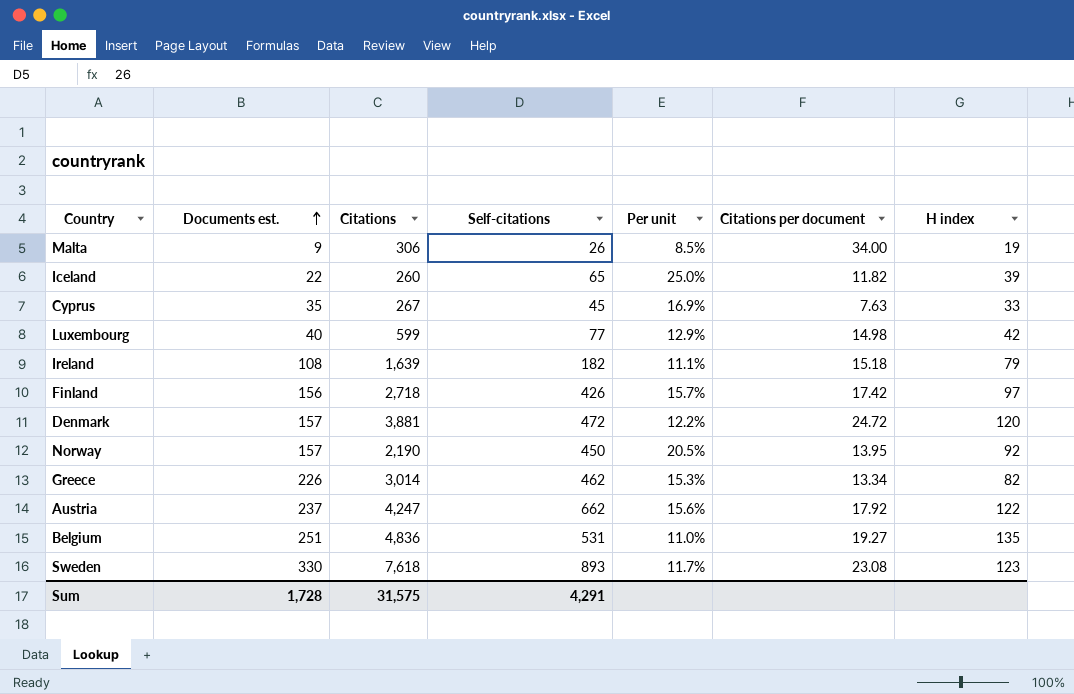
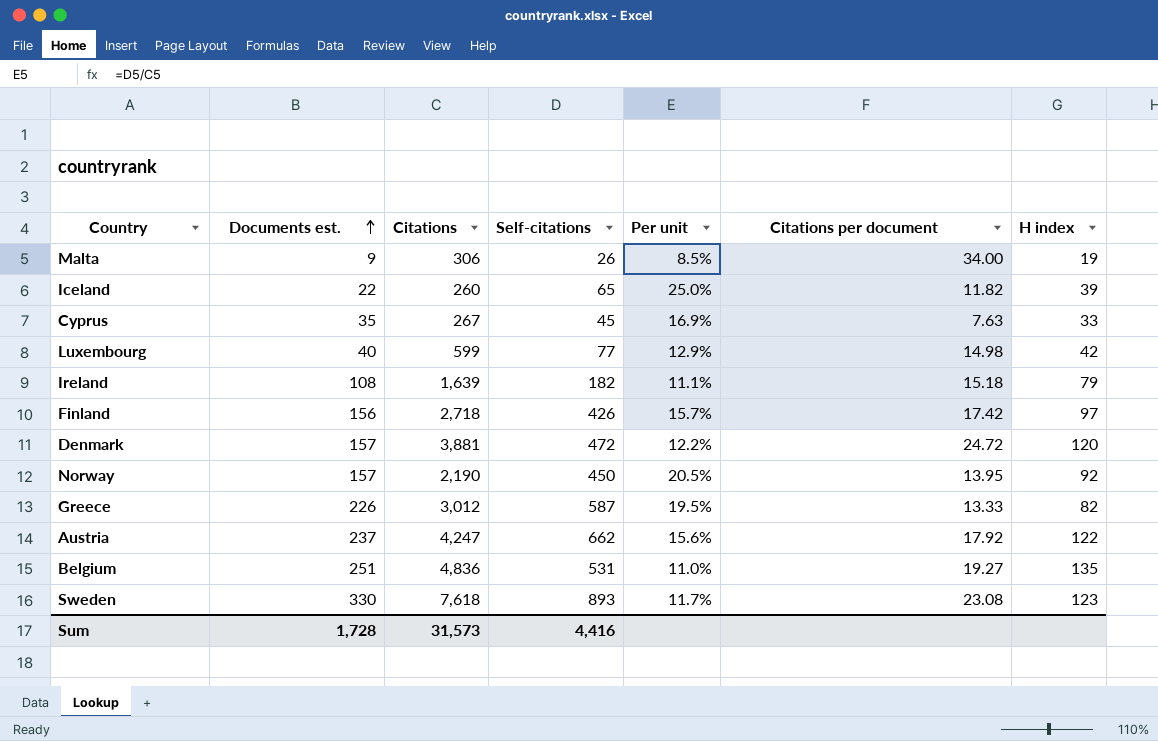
Greece | Citations: 3,014 -> 3,012
Greece | Self-citations: 462 -> 587
Greece | Per unit: 15.3% -> 19.5%
Greece | Citations per document: 13.34 -> 13.33
Sum | Citations: 31,575 -> 31,573
Sum | Self-citations: 4,291 -> 4,416

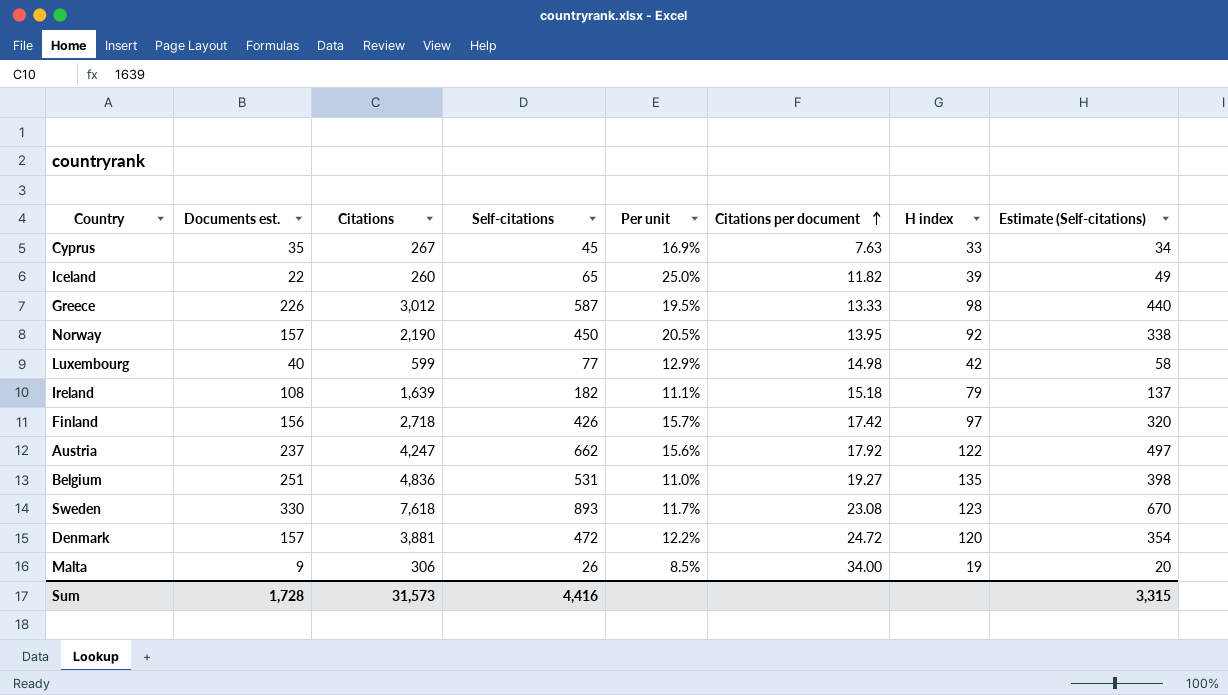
row order: Documents est. ascending -> Citations per document ascending
column Estimate (Self-citations) | formula: none -> [Self-citations] * 0.75
Greece | H index: 82 -> 98

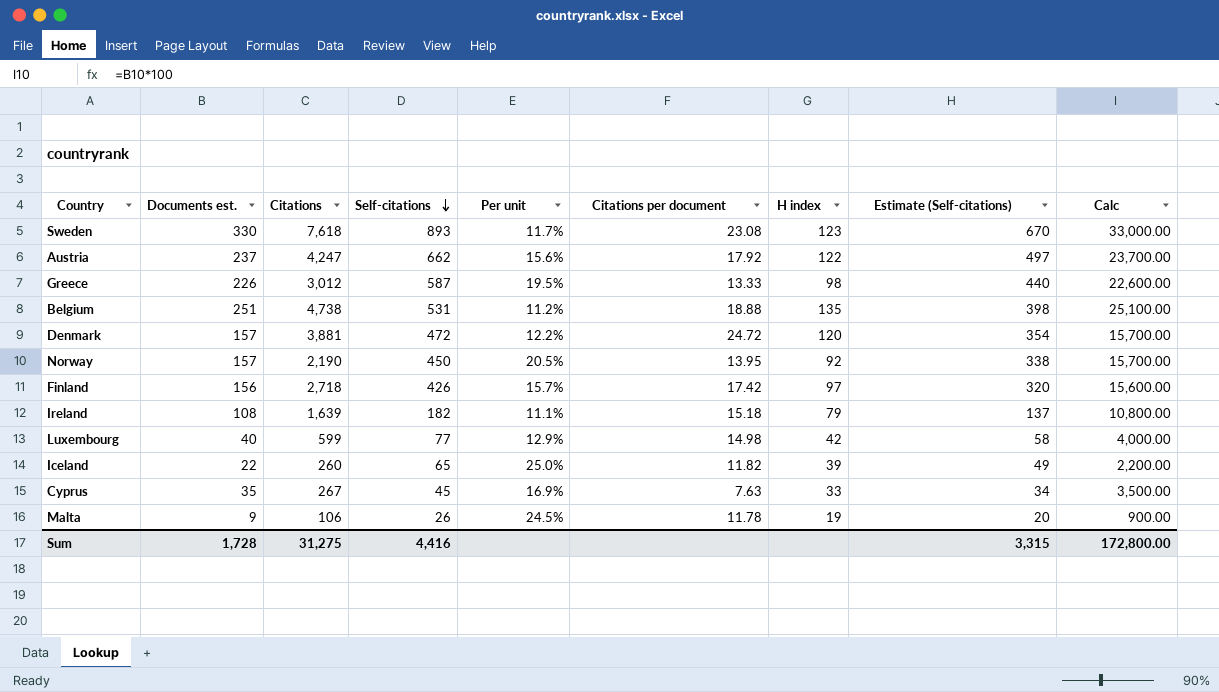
row order: Citations per document ascending -> Self-citations descending
column Calc | formula: none -> [Documents est.] * 100
Belgium | Citations: 4,836 -> 4,738
Belgium | Per unit: 11.0% -> 11.2%
Belgium | Citations per document: 19.27 -> 18.88
Malta | Citations: 306 -> 106
Malta | Per unit: 8.5% -> 24.5%
Malta | Citations per document: 34.00 -> 11.78
Sum | Citations: 31,573 -> 31,275

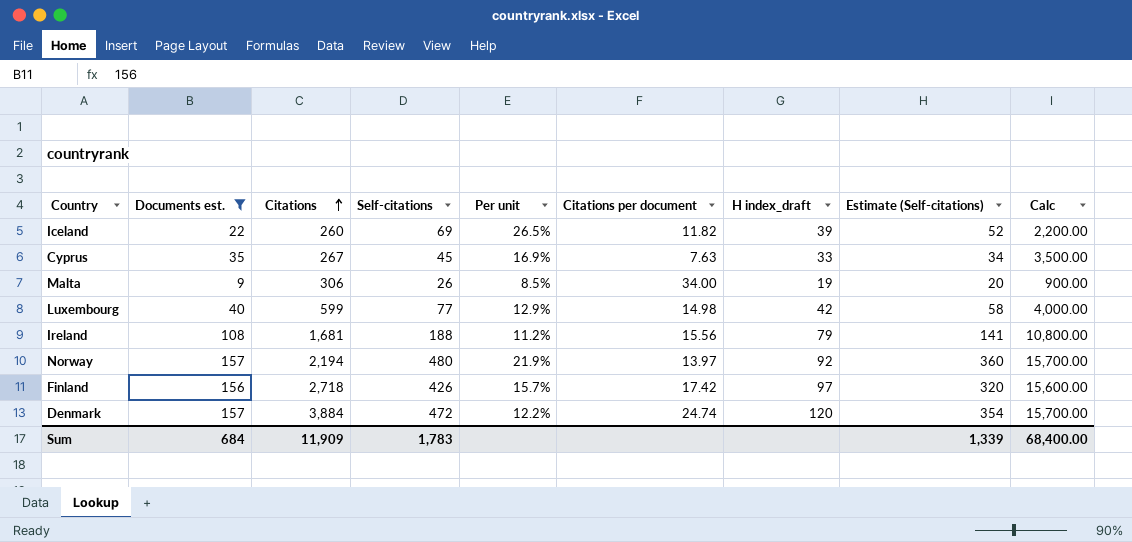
filter: none -> Documents est. <= 157
row order: Self-citations descending -> Citations ascending
column name: H index -> H index_draft
Iceland | Self-citations: 65 -> 69
Iceland | Per unit: 25.0% -> 26.5%
Iceland | Estimate (Self-citations): 49 -> 52
Malta | Citations: 106 -> 306
Malta | Per unit: 24.5% -> 8.5%
Malta | Citations per document: 11.78 -> 34.00
Ireland | Citations: 1,639 -> 1,681
Ireland | Self-citations: 182 -> 188
Ireland | Per unit: 11.1% -> 11.2%
Ireland | Citations per document: 15.18 -> 15.56
Ireland | Estimate (Self-citations): 137 -> 141
Norway | Citations: 2,190 -> 2,194
Norway | Self-citations: 450 -> 480
Norway | Per unit: 20.5% -> 21.9%
Norway | Citations per document: 13.95 -> 13.97
Norway | Estimate (Self-citations): 338 -> 360
Denmark | Citations: 3,881 -> 3,884
Denmark | Citations per document: 24.72 -> 24.74
Sum | Documents est.: 1,728 -> 684
Sum | Citations: 31,275 -> 11,909
Sum | Self-citations: 4,416 -> 1,783
Sum | Estimate (Self-citations): 3,315 -> 1,339
Sum | Calc: 172,800.00 -> 68,400.00

